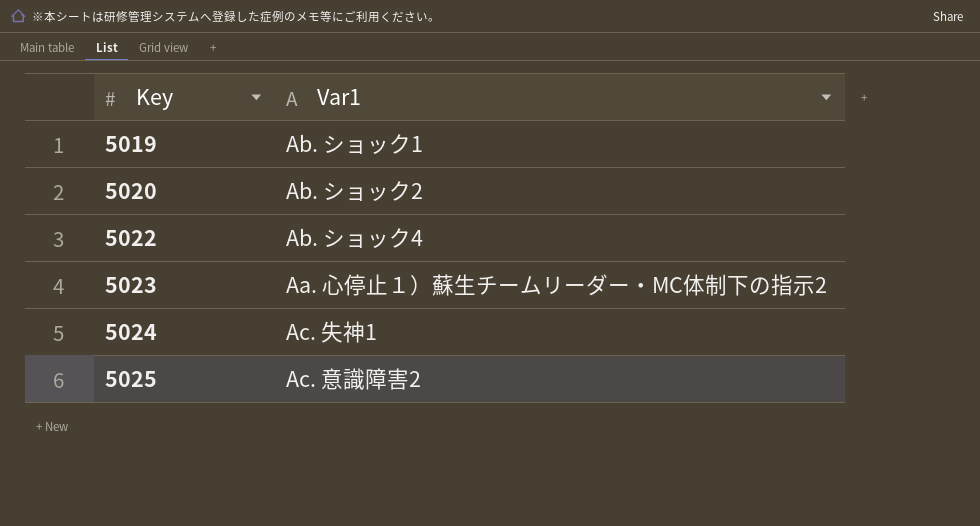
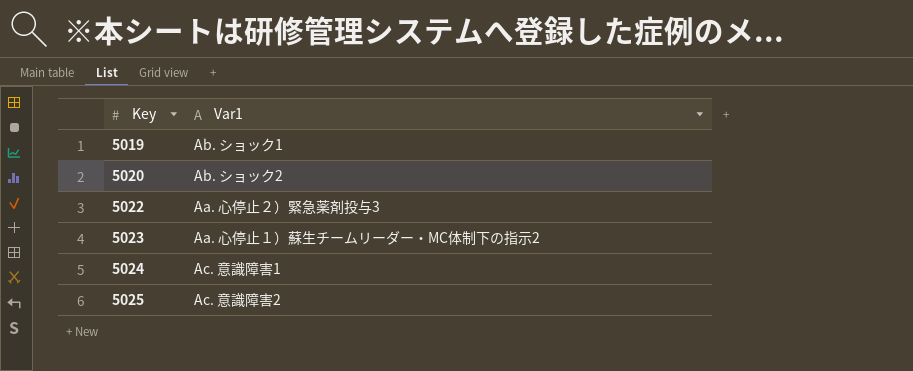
5022 | Var1: Ab. ショック4 -> Aa. 心停止２）緊急薬剤投与3
5024 | Var1: Ac. 失神1 -> Ac. 意識障害1

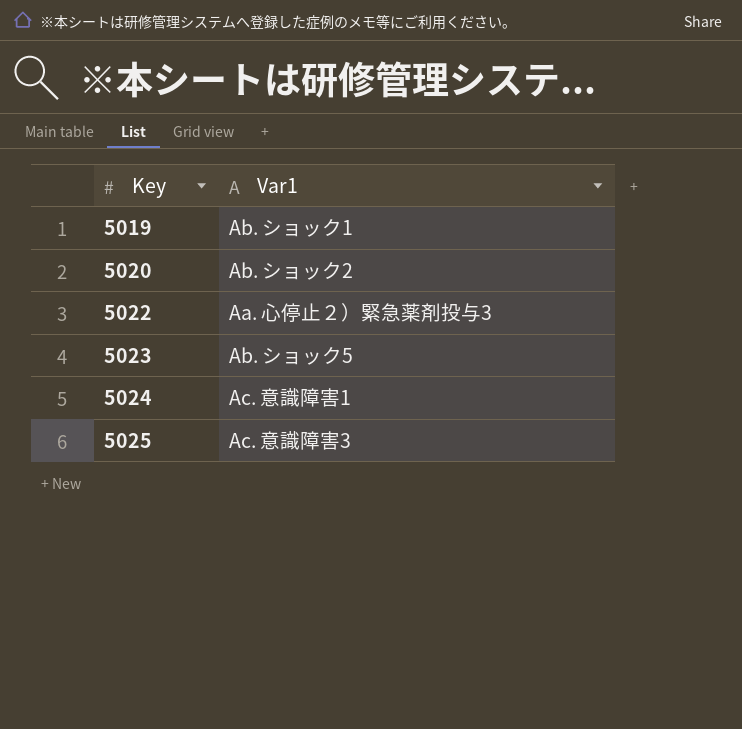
5023 | Var1: Aa. 心停止１）蘇生チームリーダー・MC体制下の指示2 -> Ab. ショック5
5025 | Var1: Ac. 意識障害2 -> Ac. 意識障害3

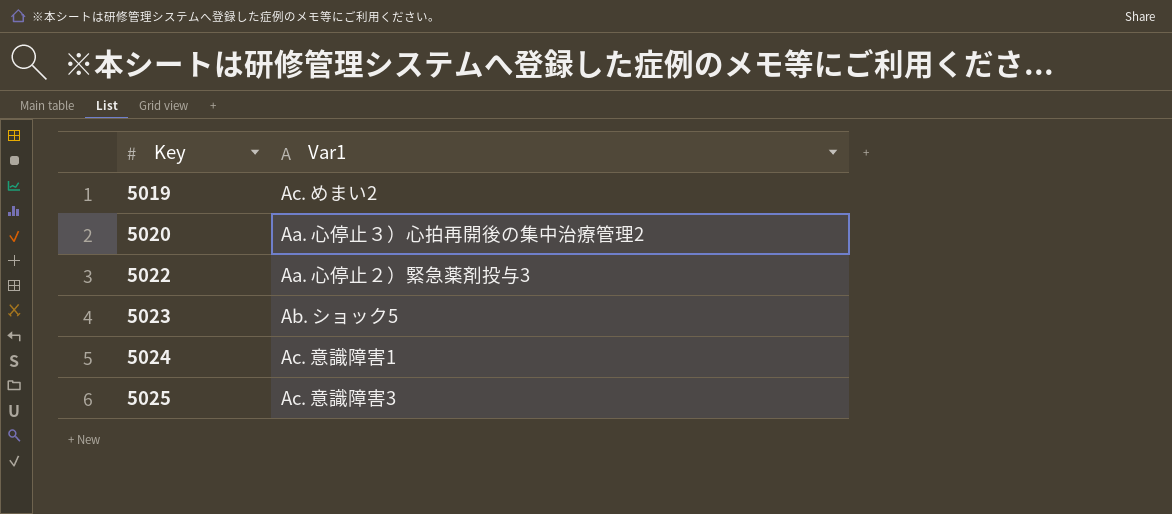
5019 | Var1: Ab. ショック1 -> Ac. めまい2
5020 | Var1: Ab. ショック2 -> Aa. 心停止３）心拍再開後の集中治療管理2

